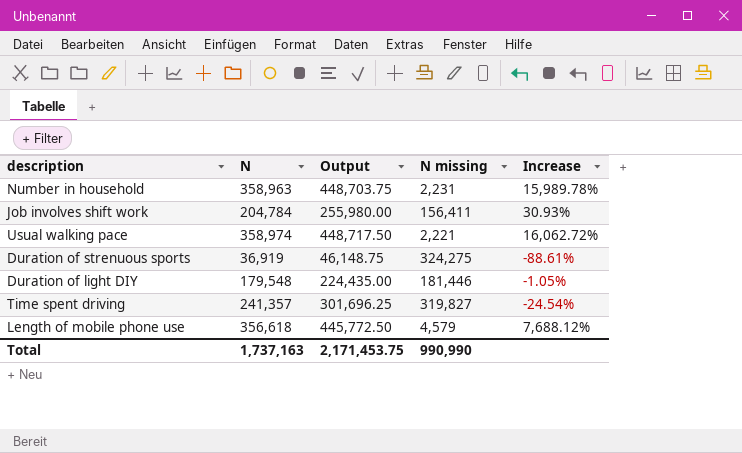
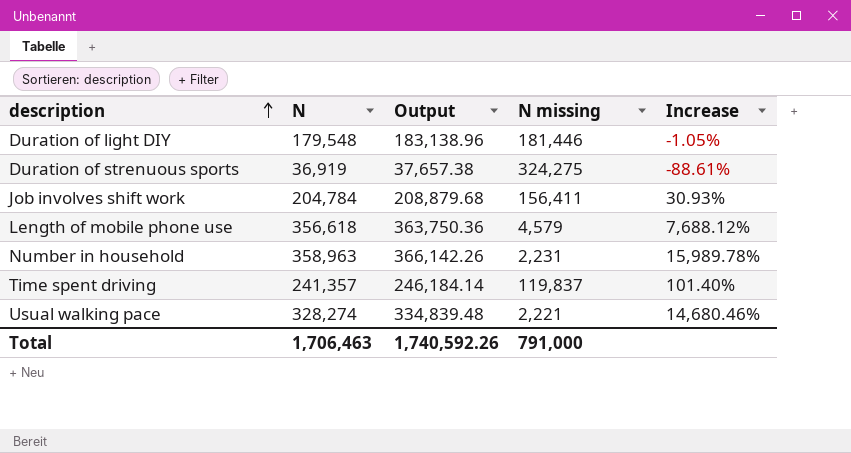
row order: none -> description ascending
column Output | formula: [N] * 1.25 -> [N] * 1.02
Time spent driving | N missing: 319,827 -> 119,837
Time spent driving | Increase: -24.54% -> 101.40%
Usual walking pace | N: 358,974 -> 328,274
Usual walking pace | Increase: 16,062.72% -> 14,680.46%
Total | N: 1,737,163 -> 1,706,463
Total | Output: 2,171,453.75 -> 1,740,592.26
Total | N missing: 990,990 -> 791,000

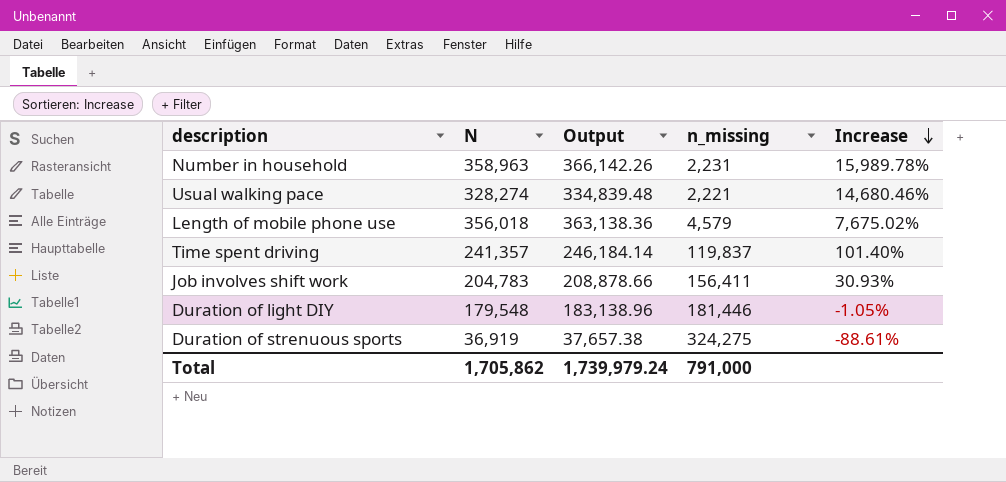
row order: description ascending -> Increase descending
column name: N missing -> n_missing
Length of mobile phone use | N: 356,618 -> 356,018
Length of mobile phone use | Output: 363,750.36 -> 363,138.36
Length of mobile phone use | Increase: 7,688.12% -> 7,675.02%
Job involves shift work | N: 204,784 -> 204,783
Job involves shift work | Output: 208,879.68 -> 208,878.66
Total | N: 1,706,463 -> 1,705,862
Total | Output: 1,740,592.26 -> 1,739,979.24

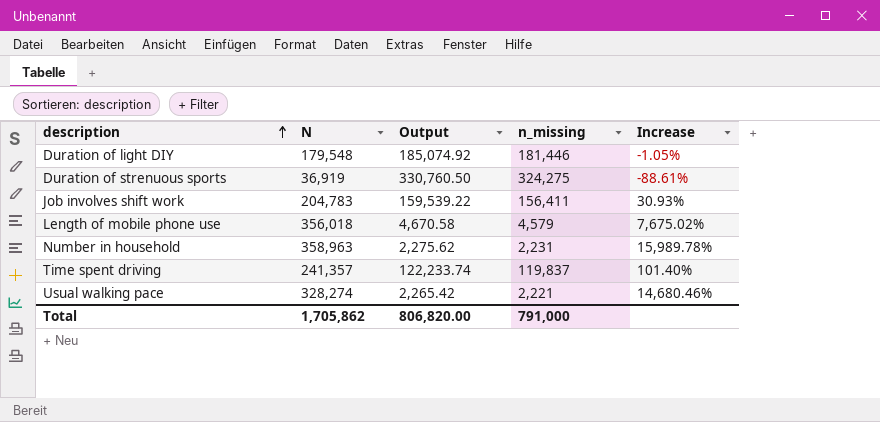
row order: Increase descending -> description ascending
column Output | formula: [N] * 1.02 -> [n_missing] * 1.02
Total | Output: 1,739,979.24 -> 806,820.00

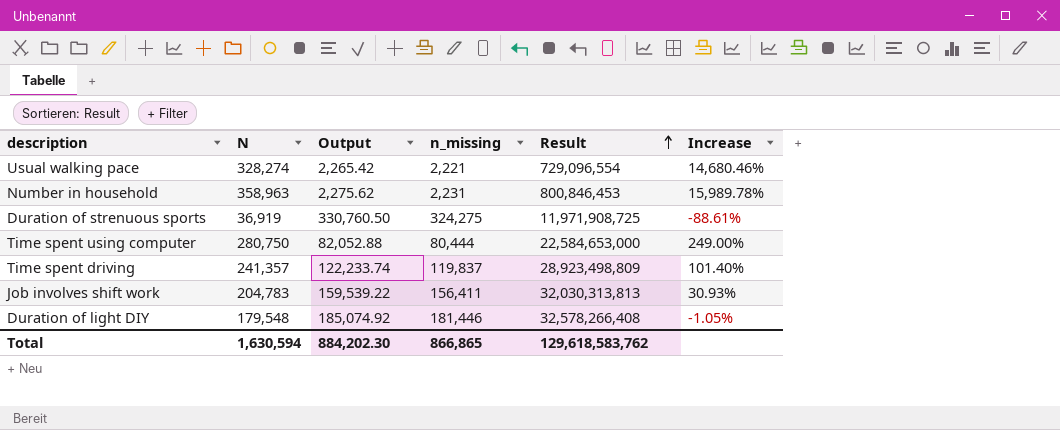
row order: description ascending -> Result ascending
column Result | formula: none -> [N] * [n_missing]
row Length of mobile phone use: 356,018 | 4,670.58 | 4,579 | 7,675.02% -> none
row Time spent using computer: none -> 280,750 | 82,052.88 | 80,444 | 22,584,653,000 | 249.00%
Total | N: 1,705,862 -> 1,630,594
Total | Output: 806,820.00 -> 884,202.30
Total | n_missing: 791,000 -> 866,865

